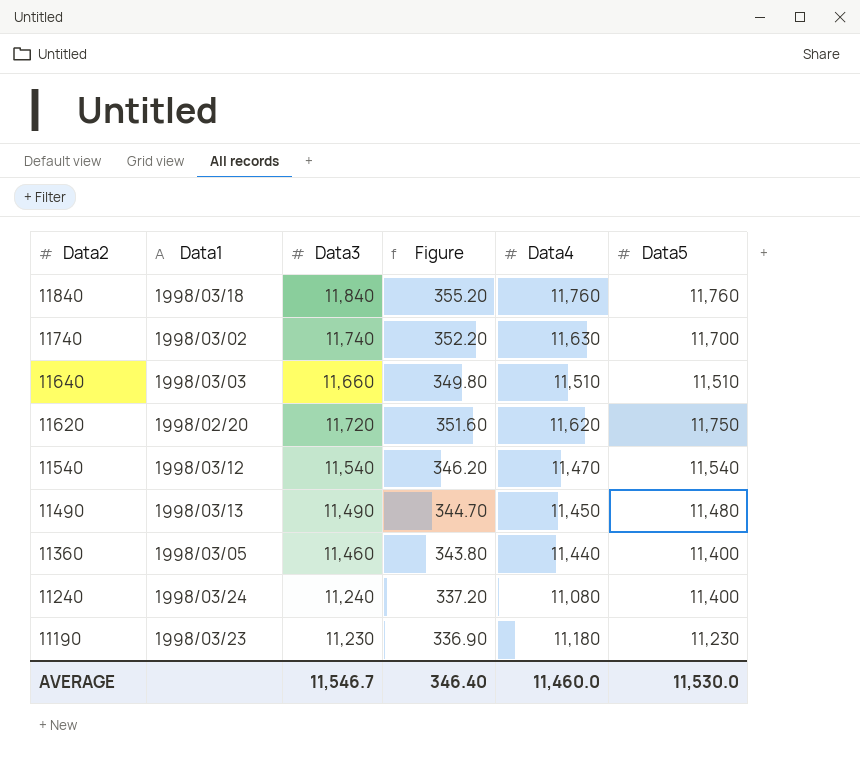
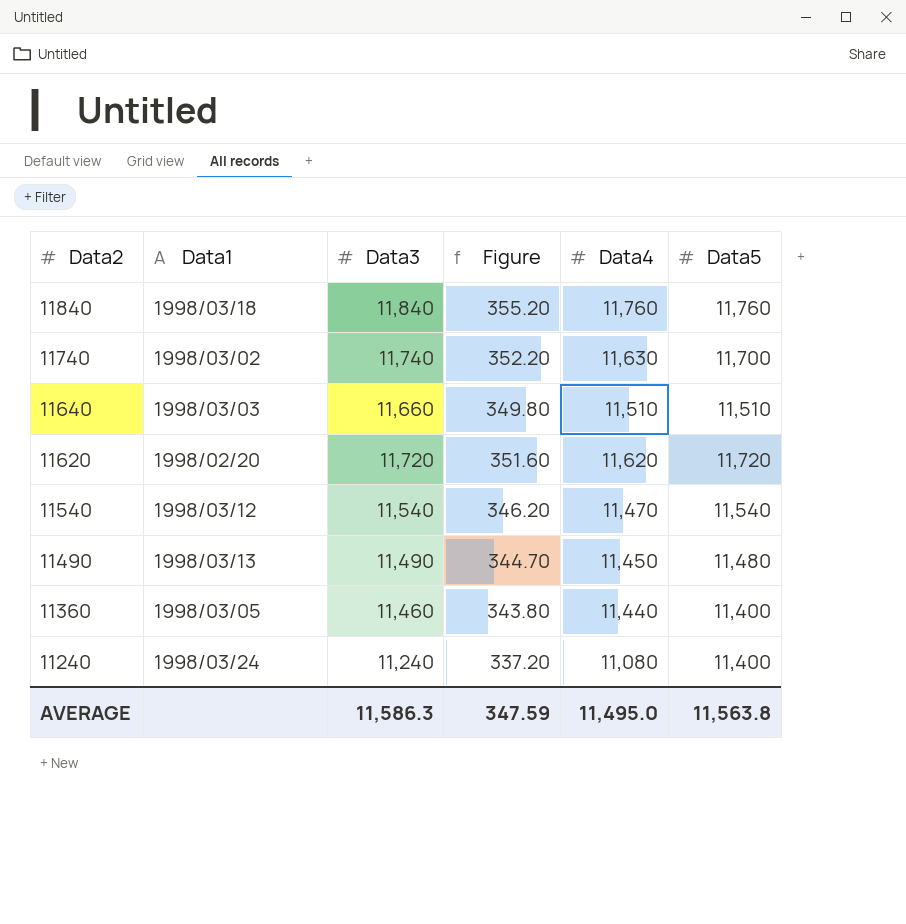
row 11190: 1998/03/23 | 11,230 | 336.90 | 11,180 | 11,230 -> none
11620 | Data5: 11,750 -> 11,720
AVERAGE | Data3: 11,546.7 -> 11,586.3
AVERAGE | Figure: 346.40 -> 347.59
AVERAGE | Data4: 11,460.0 -> 11,495.0
AVERAGE | Data5: 11,530.0 -> 11,563.8

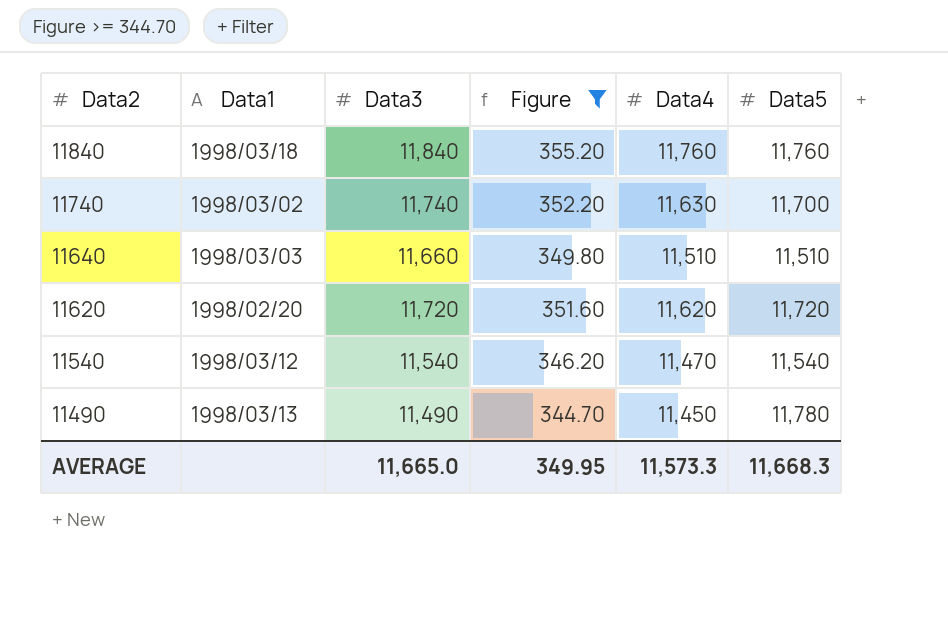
filter: none -> Figure >= 344.70
11490 | Data5: 11,480 -> 11,780
AVERAGE | Data3: 11,586.3 -> 11,665.0
AVERAGE | Figure: 347.59 -> 349.95
AVERAGE | Data4: 11,495.0 -> 11,573.3
AVERAGE | Data5: 11,563.8 -> 11,668.3

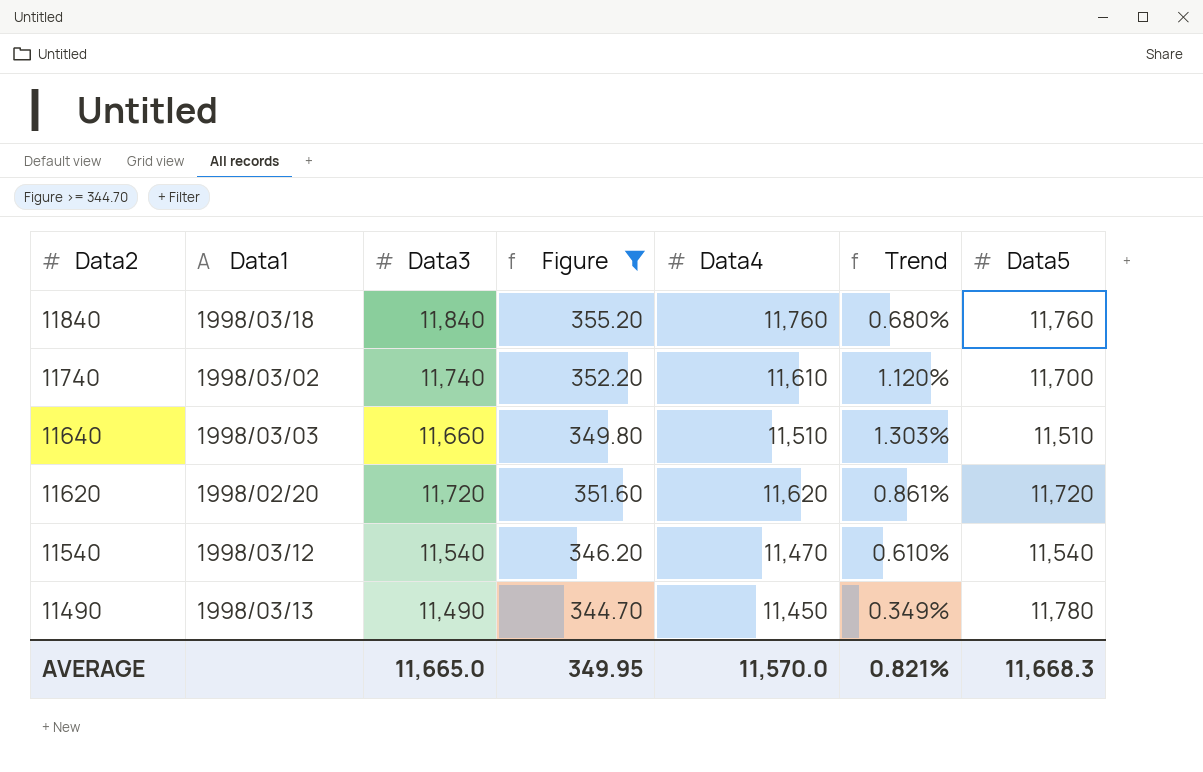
column Trend | formula: none -> ([Data3] - [Data4]) / [Data4]
11740 | Data4: 11,630 -> 11,610
AVERAGE | Data4: 11,573.3 -> 11,570.0

